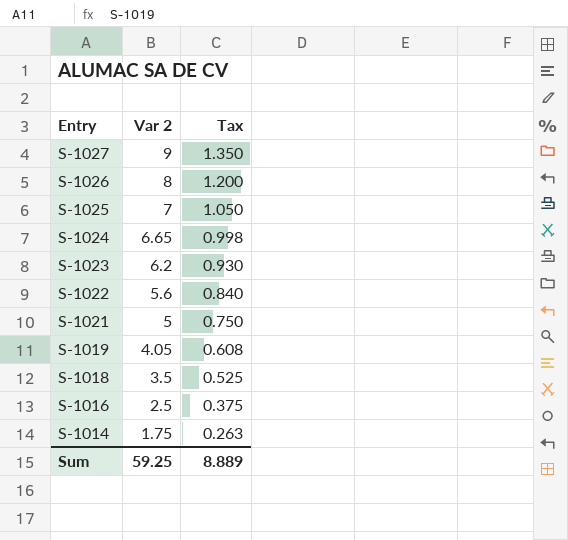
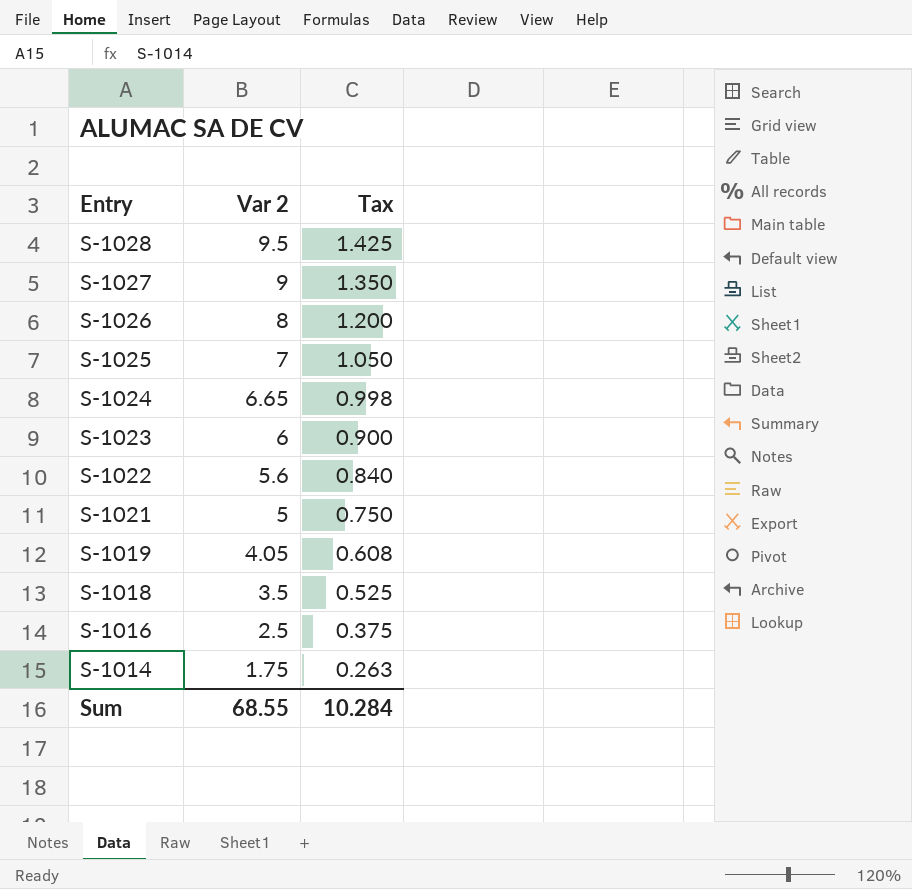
row S-1028: none -> 9.5 | 1.425
S-1023 | Var 2: 6.2 -> 6
S-1023 | Tax: 0.930 -> 0.900
Sum | Var 2: 59.25 -> 68.55
Sum | Tax: 8.889 -> 10.284

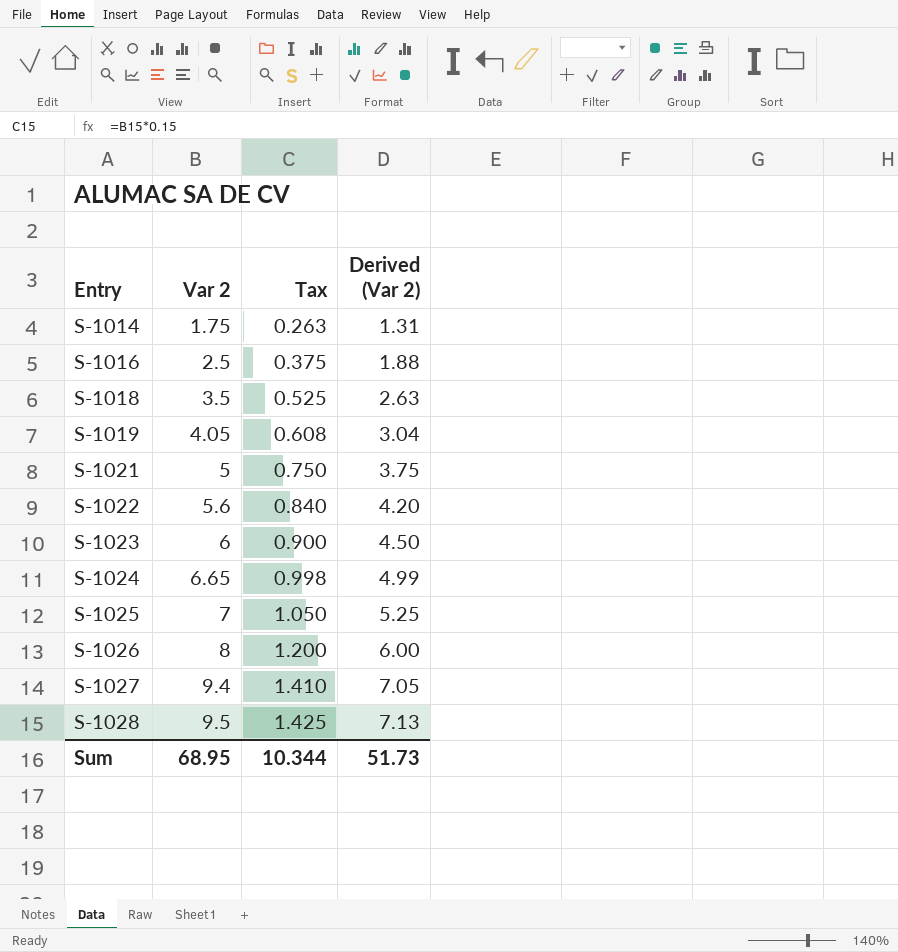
row order: Entry descending -> Entry ascending
column Derived (Var 2) | formula: none -> [Var 2] * 0.75
S-1027 | Var 2: 9 -> 9.4
S-1027 | Tax: 1.350 -> 1.410
Sum | Var 2: 68.55 -> 68.95
Sum | Tax: 10.284 -> 10.344

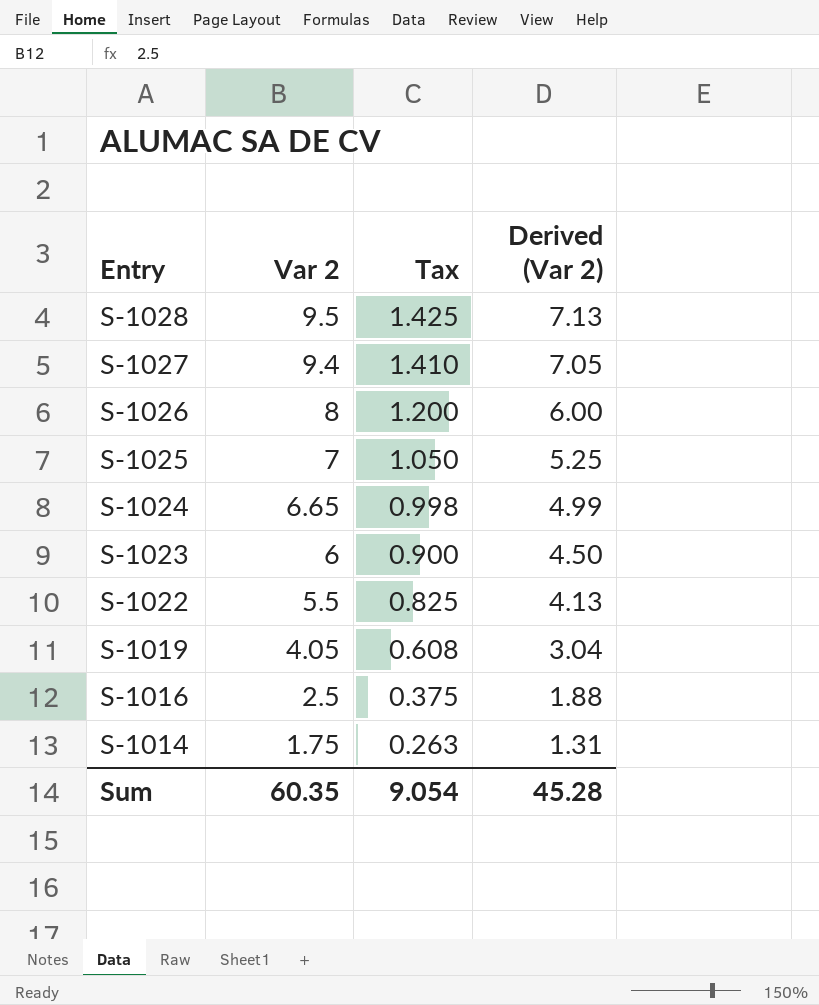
row order: Entry ascending -> Entry descending
row S-1018: 3.5 | 0.525 | 2.63 -> none
row S-1021: 5 | 0.750 | 3.75 -> none
S-1022 | Var 2: 5.6 -> 5.5
S-1022 | Tax: 0.840 -> 0.825
S-1022 | Derived (Var 2): 4.20 -> 4.13
Sum | Var 2: 68.95 -> 60.35
Sum | Tax: 10.344 -> 9.054
Sum | Derived (Var 2): 51.73 -> 45.28

